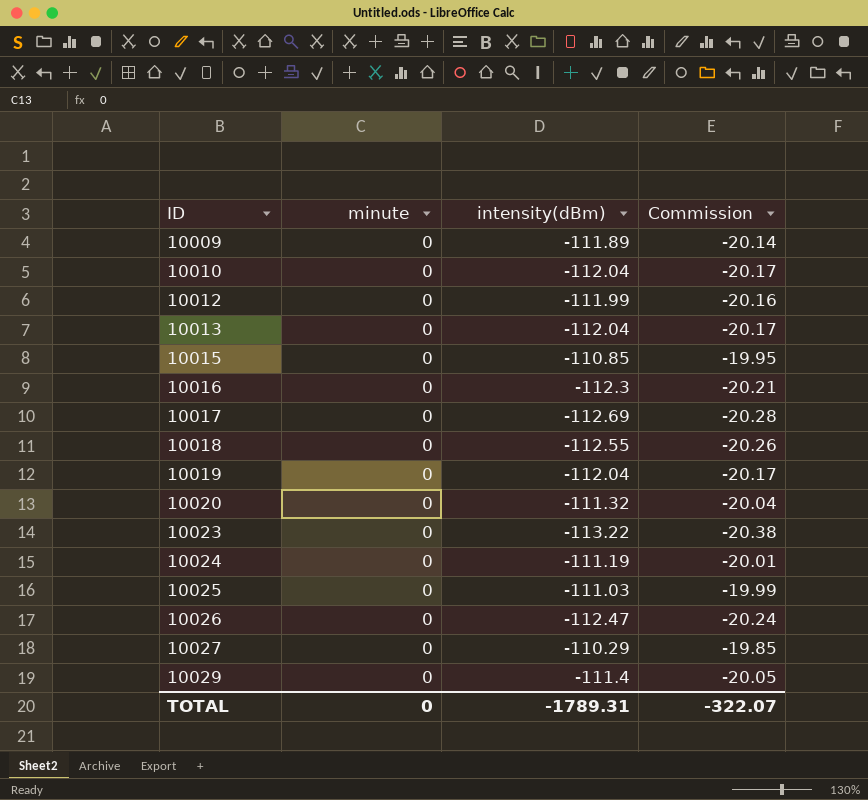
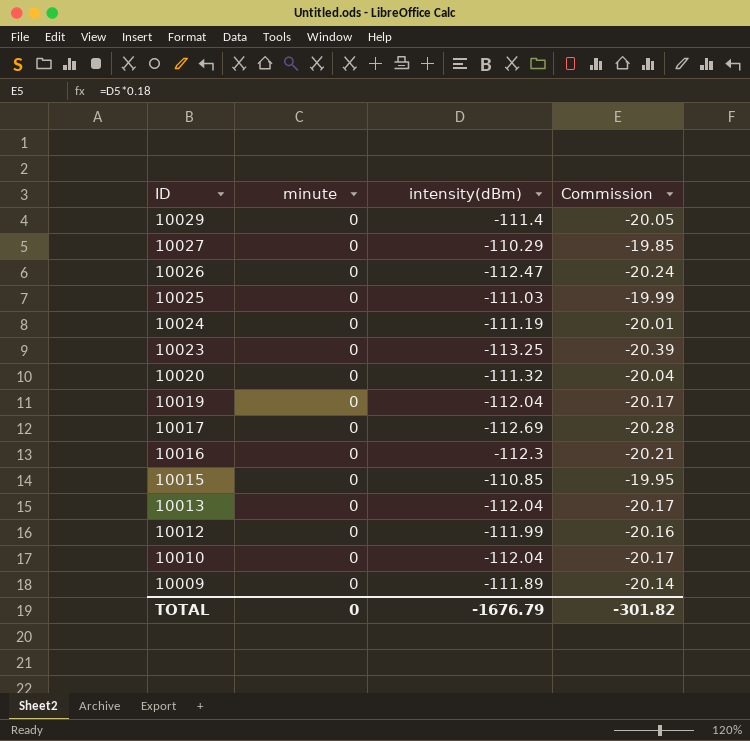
row order: ID ascending -> ID descending
row 10018: 0 | -112.55 | -20.26 -> none
10023 | intensity(dBm): -113.22 -> -113.25
10023 | Commission: -20.38 -> -20.39
TOTAL | intensity(dBm): -1789.31 -> -1676.79
TOTAL | Commission: -322.07 -> -301.82

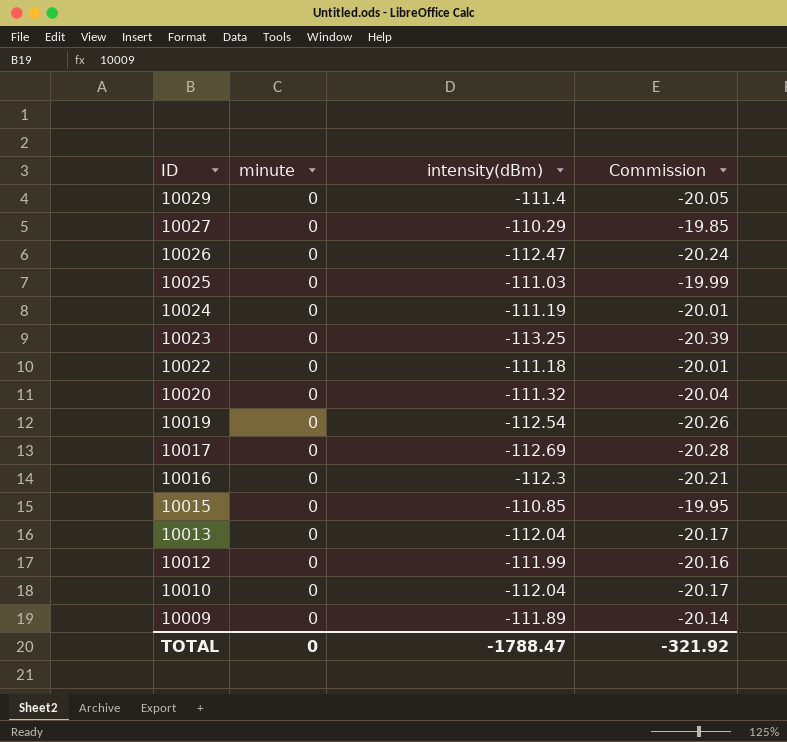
row 10022: none -> 0 | -111.18 | -20.01
10019 | intensity(dBm): -112.04 -> -112.54
10019 | Commission: -20.17 -> -20.26
TOTAL | intensity(dBm): -1676.79 -> -1788.47
TOTAL | Commission: -301.82 -> -321.92

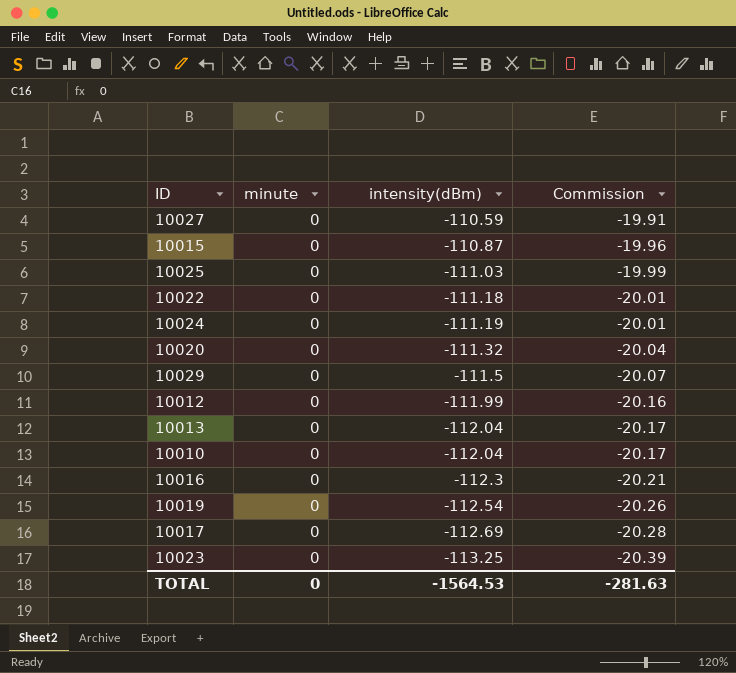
row order: ID descending -> intensity(dBm) descending
row 10026: 0 | -112.47 | -20.24 -> none
row 10009: 0 | -111.89 | -20.14 -> none
10027 | intensity(dBm): -110.29 -> -110.59
10027 | Commission: -19.85 -> -19.91
10015 | intensity(dBm): -110.85 -> -110.87
10015 | Commission: -19.95 -> -19.96
10029 | intensity(dBm): -111.4 -> -111.5
10029 | Commission: -20.05 -> -20.07
TOTAL | intensity(dBm): -1788.47 -> -1564.53
TOTAL | Commission: -321.92 -> -281.63

